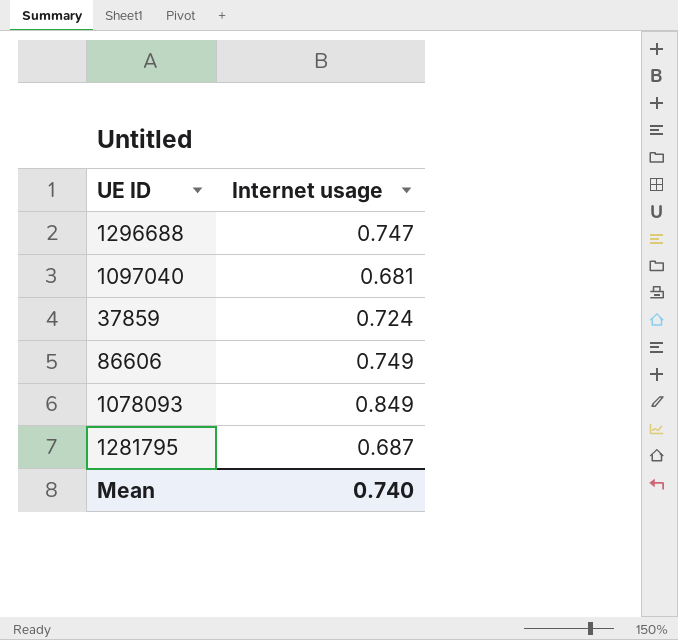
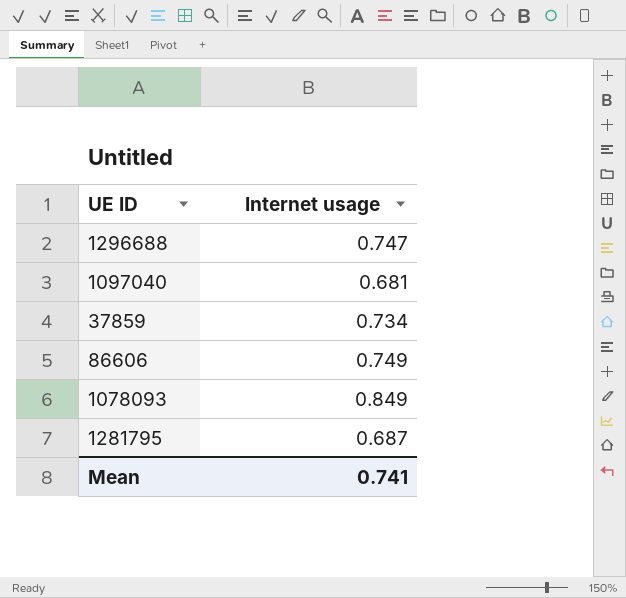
37859 | Internet usage: 0.724 -> 0.734
Mean | Internet usage: 0.740 -> 0.741

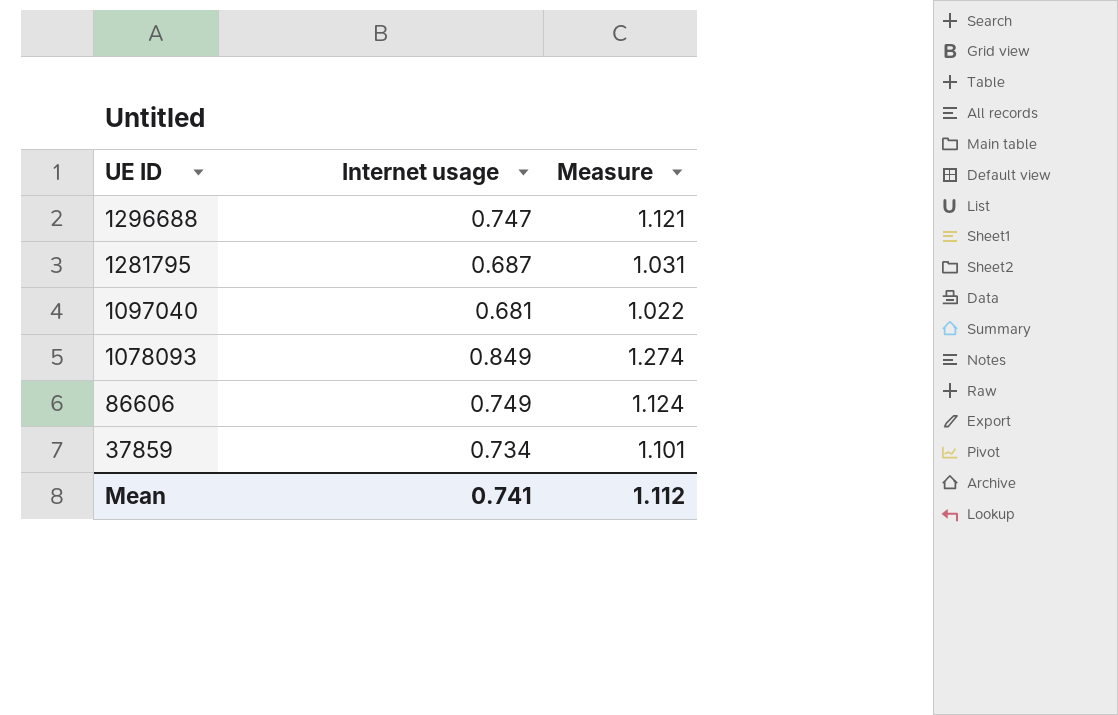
row order: none -> UE ID descending
column Measure | formula: none -> [Internet usage] * 1.5

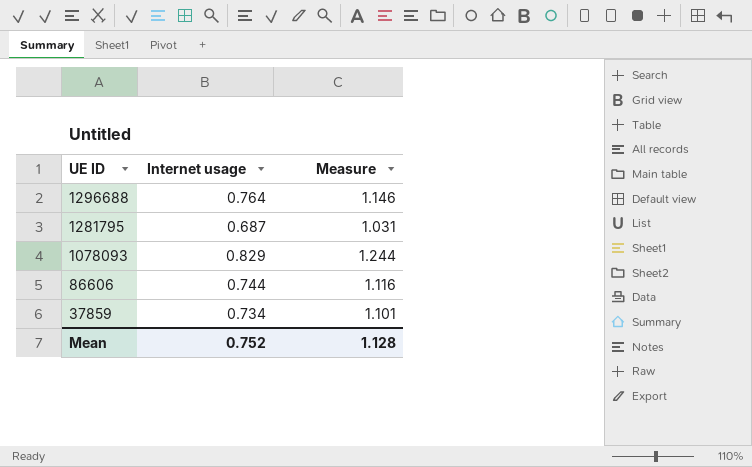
row 1097040: 0.681 | 1.022 -> none
1296688 | Internet usage: 0.747 -> 0.764
1296688 | Measure: 1.121 -> 1.146
1078093 | Internet usage: 0.849 -> 0.829
1078093 | Measure: 1.274 -> 1.244
86606 | Internet usage: 0.749 -> 0.744
86606 | Measure: 1.124 -> 1.116
Mean | Internet usage: 0.741 -> 0.752
Mean | Measure: 1.112 -> 1.128

